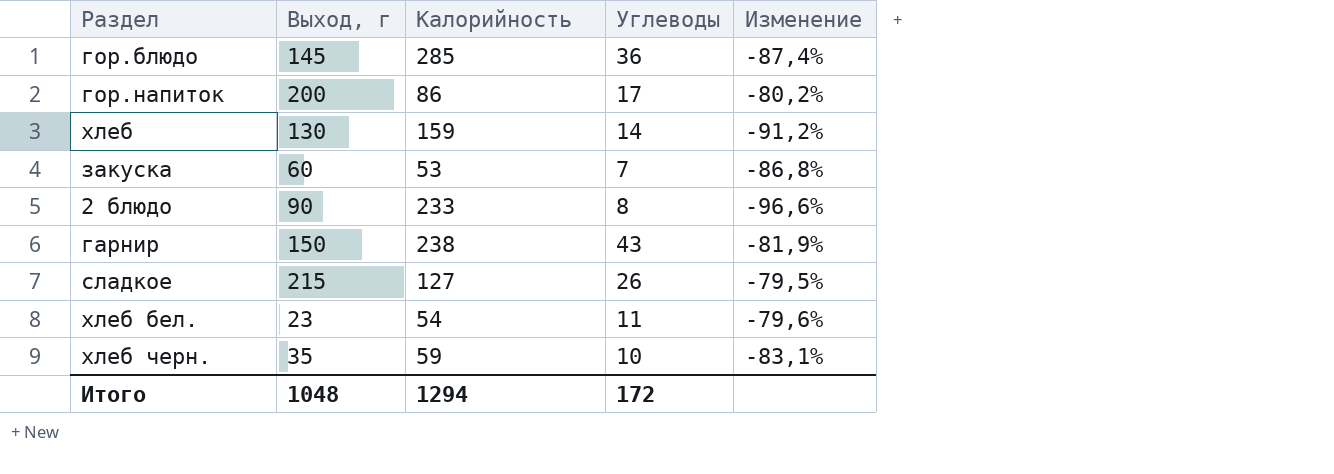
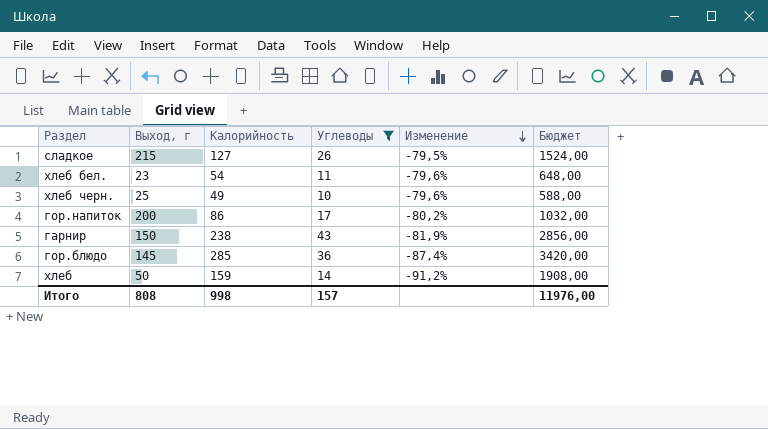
filter: none -> Углеводы >= 10
row order: none -> Изменение descending
column Бюджет | formula: none -> [Калорийность] * 12
хлеб черн. | Выход, г: 35 -> 25
хлеб черн. | Калорийность: 59 -> 49
хлеб черн. | Изменение: -83,1% -> -79,6%
хлеб | Выход, г: 130 -> 50
Итого | Выход, г: 1048 -> 808
Итого | Калорийность: 1294 -> 998
Итого | Углеводы: 172 -> 157

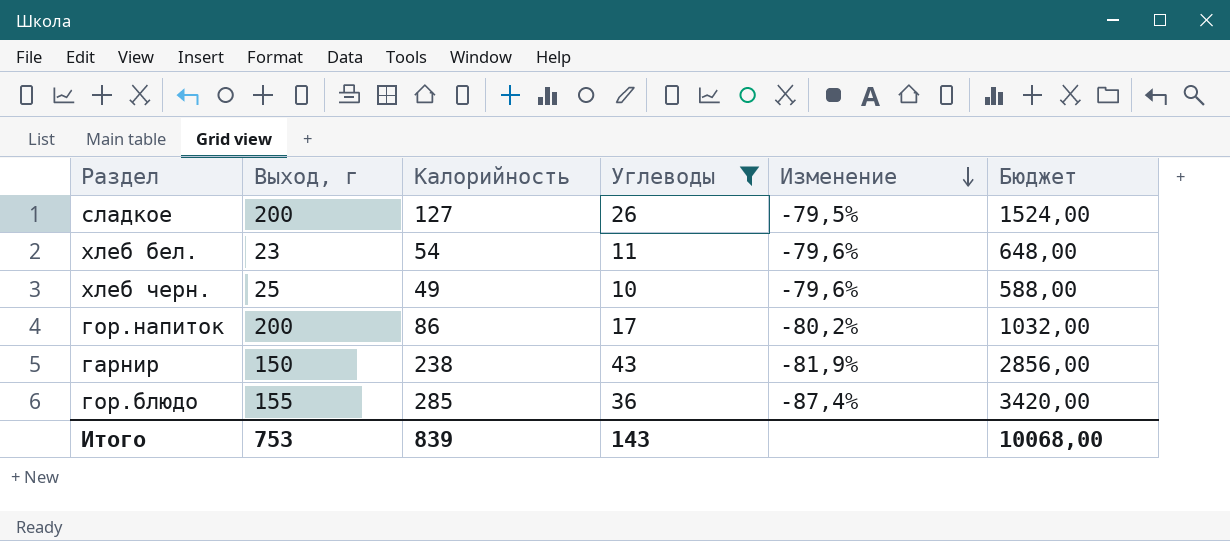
row хлеб: 50 | 159 | 14 | -91,2% | 1908,00 -> none
сладкое | Выход, г: 215 -> 200
гор.блюдо | Выход, г: 145 -> 155
Итого | Выход, г: 808 -> 753
Итого | Калорийность: 998 -> 839
Итого | Углеводы: 157 -> 143
Итого | Бюджет: 11976,00 -> 10068,00

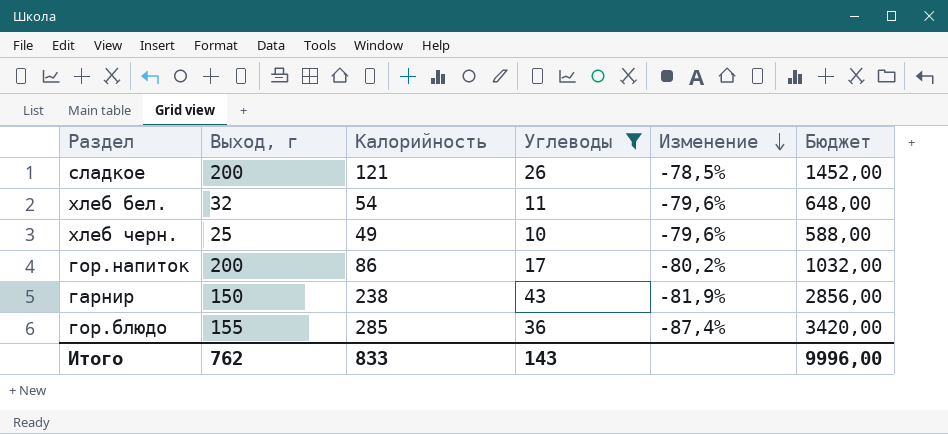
сладкое | Калорийность: 127 -> 121
сладкое | Изменение: -79,5% -> -78,5%
сладкое | Бюджет: 1524,00 -> 1452,00
хлеб бел. | Выход, г: 23 -> 32
Итого | Выход, г: 753 -> 762
Итого | Калорийность: 839 -> 833
Итого | Бюджет: 10068,00 -> 9996,00

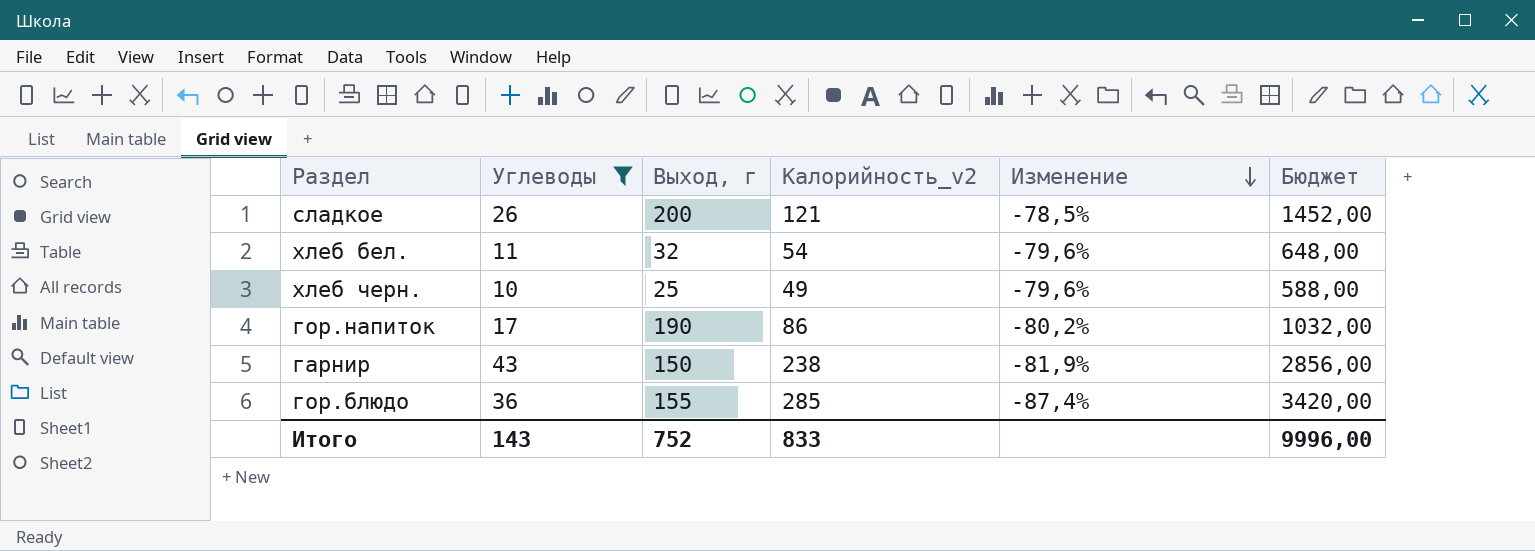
column Углеводы | position: 4 -> 2
column name: Калорийность -> Калорийность_v2
гор.напиток | Выход, г: 200 -> 190
Итого | Выход, г: 762 -> 752

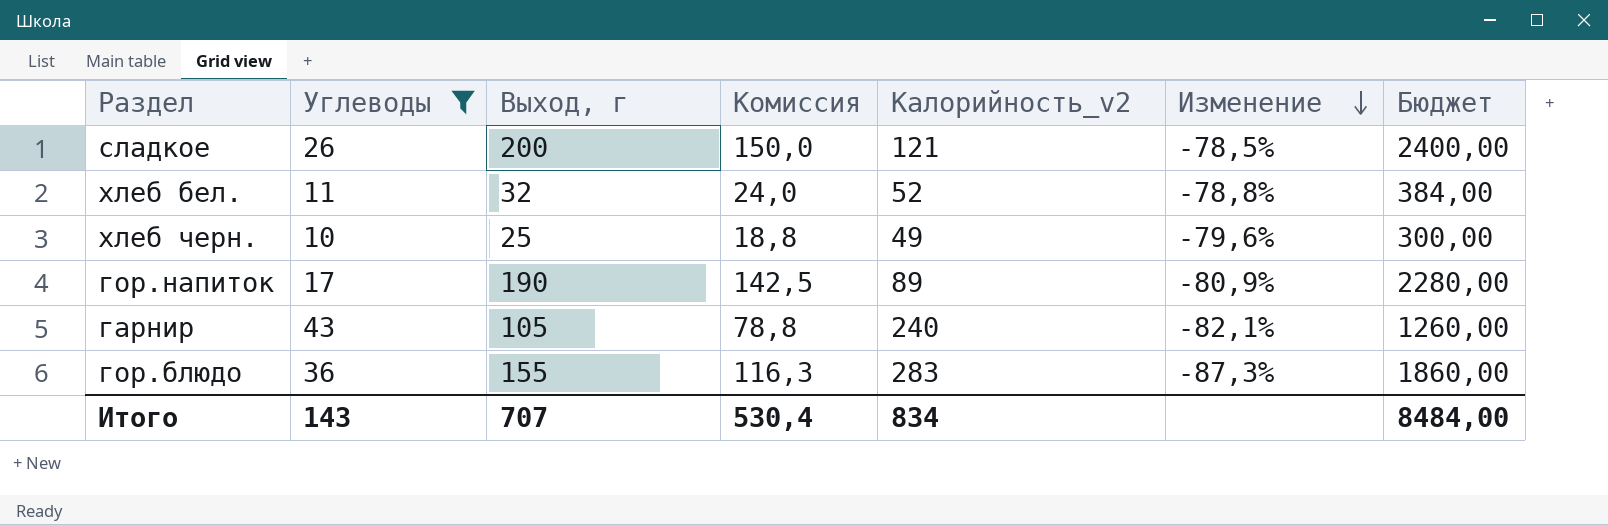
column Комиссия | formula: none -> [Выход, г] * 0,75
column Бюджет | formula: [Калорийность_v2] * 12 -> [Выход, г] * 12
хлеб бел. | Калорийность_v2: 54 -> 52
хлеб бел. | Изменение: -79,6% -> -78,8%
гор.напиток | Калорийность_v2: 86 -> 89
гор.напиток | Изменение: -80,2% -> -80,9%
гарнир | Выход, г: 150 -> 105
гарнир | Калорийность_v2: 238 -> 240
гарнир | Изменение: -81,9% -> -82,1%
гор.блюдо | Калорийность_v2: 285 -> 283
гор.блюдо | Изменение: -87,4% -> -87,3%
Итого | Выход, г: 752 -> 707
Итого | Калорийность_v2: 833 -> 834
Итого | Бюджет: 9996,00 -> 8484,00

